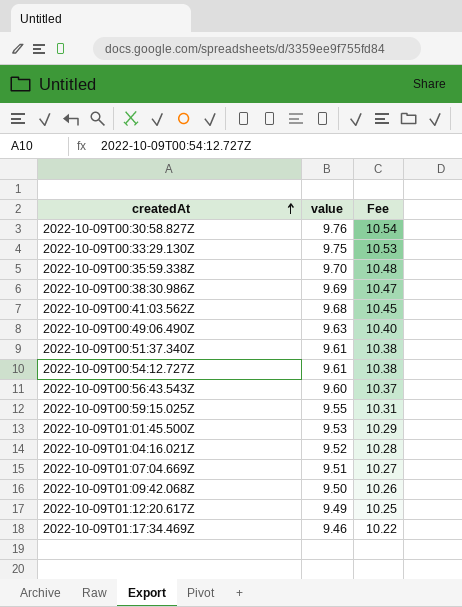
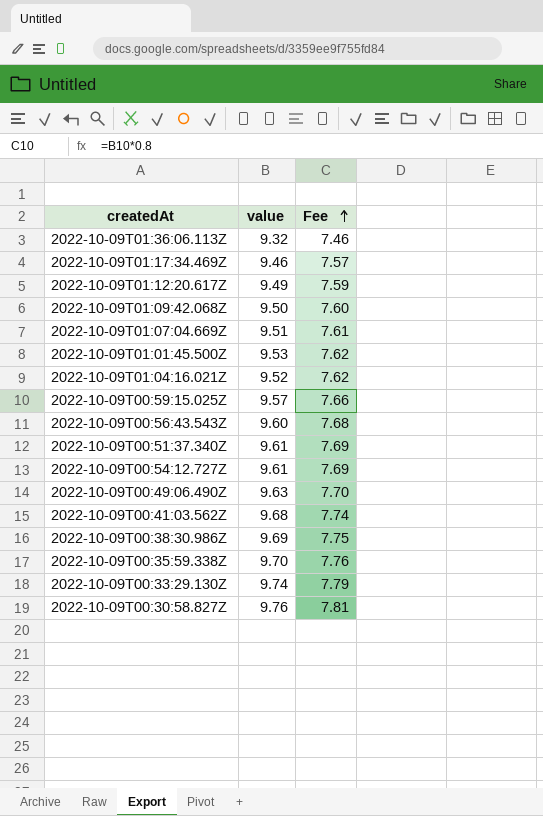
row order: createdAt ascending -> Fee ascending
column Fee | formula: [value] * 1.08 -> [value] * 0.8
row 2022-10-09T01:36:06.113Z: none -> 9.32 | 7.46
2022-10-09T00:59:15.025Z | value: 9.55 -> 9.57
2022-10-09T00:33:29.130Z | value: 9.75 -> 9.74

